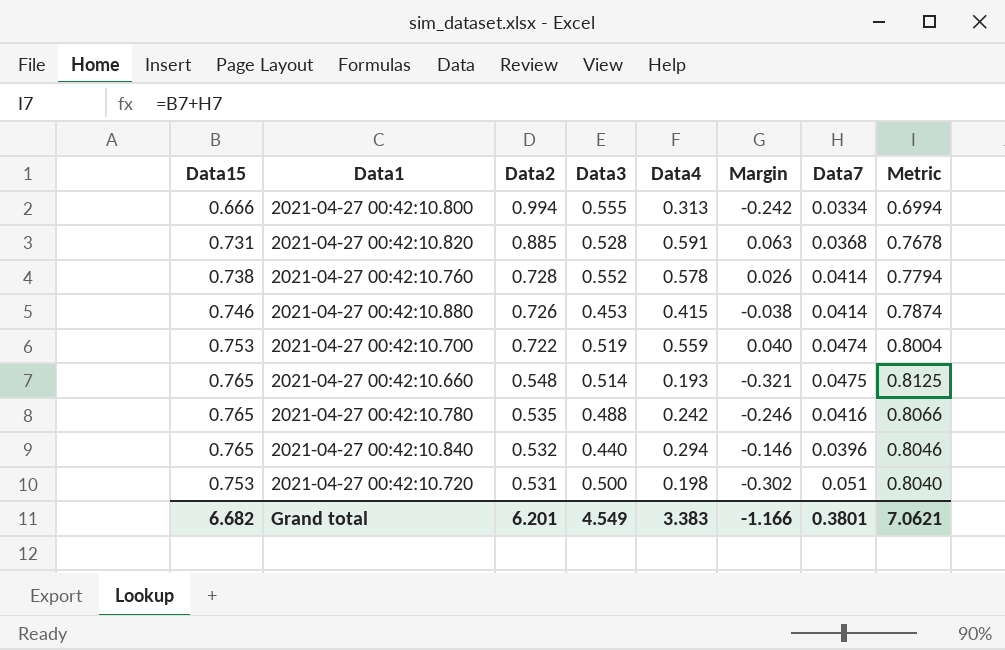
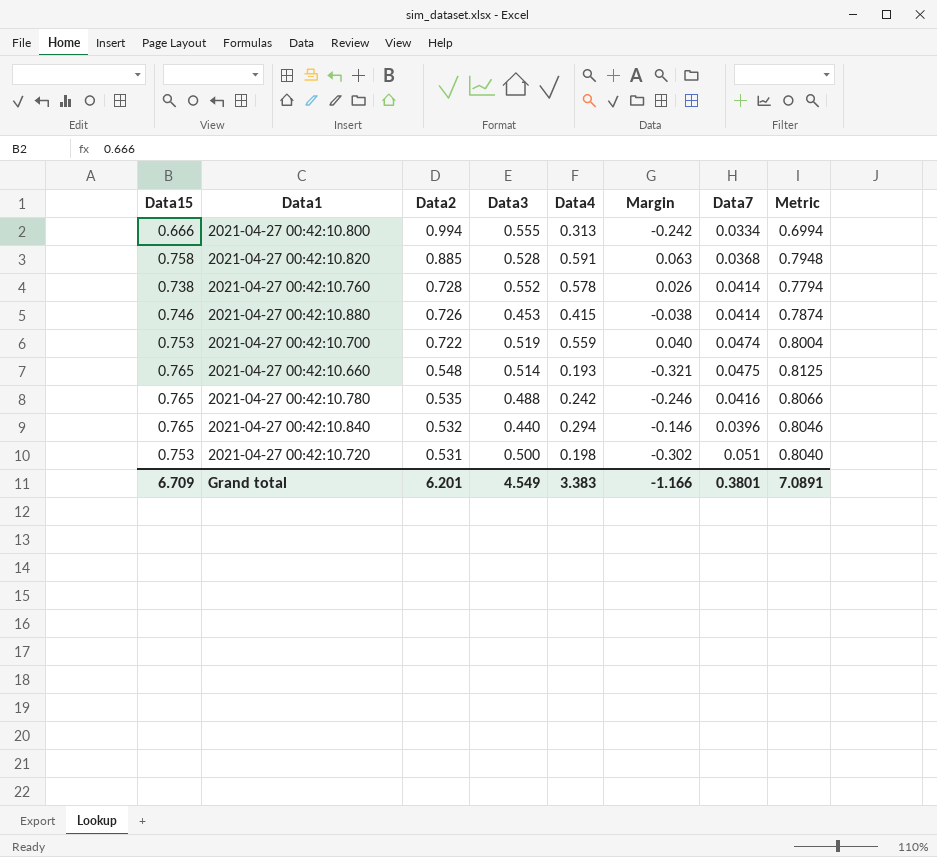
2021-04-27 00:42:10.820 | Data15: 0.731 -> 0.758
2021-04-27 00:42:10.820 | Metric: 0.7678 -> 0.7948
Grand total | Data15: 6.682 -> 6.709
Grand total | Metric: 7.0621 -> 7.0891

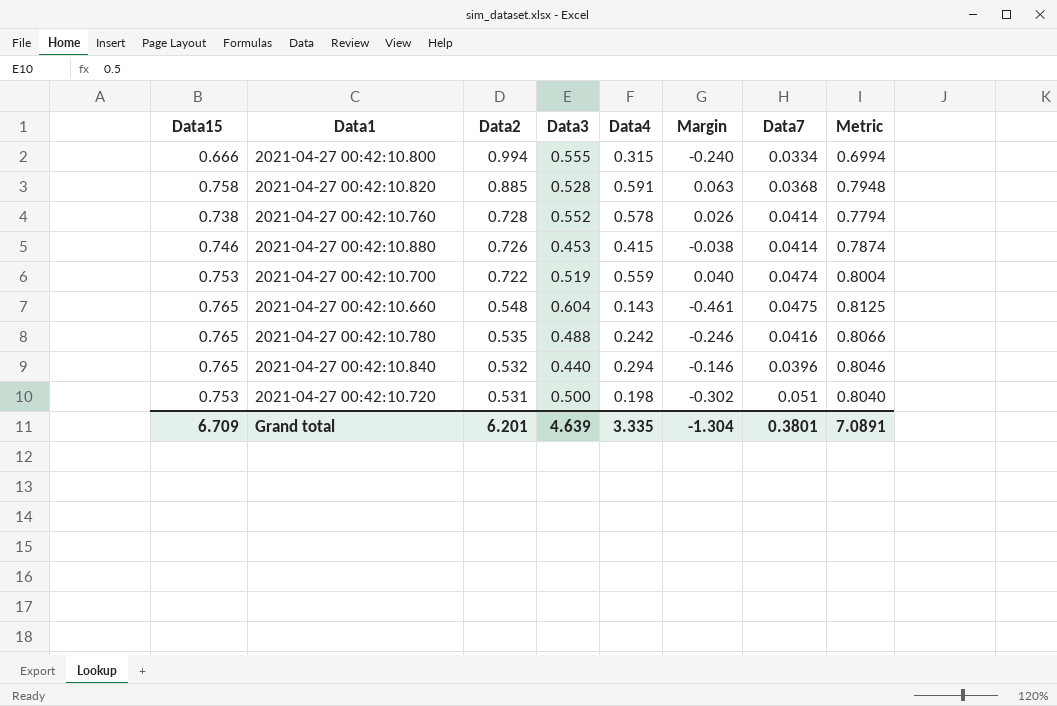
2021-04-27 00:42:10.800 | Data4: 0.313 -> 0.315
2021-04-27 00:42:10.800 | Margin: -0.242 -> -0.240
2021-04-27 00:42:10.660 | Data3: 0.514 -> 0.604
2021-04-27 00:42:10.660 | Data4: 0.193 -> 0.143
2021-04-27 00:42:10.660 | Margin: -0.321 -> -0.461
Grand total | Data3: 4.549 -> 4.639
Grand total | Data4: 3.383 -> 3.335
Grand total | Margin: -1.166 -> -1.304

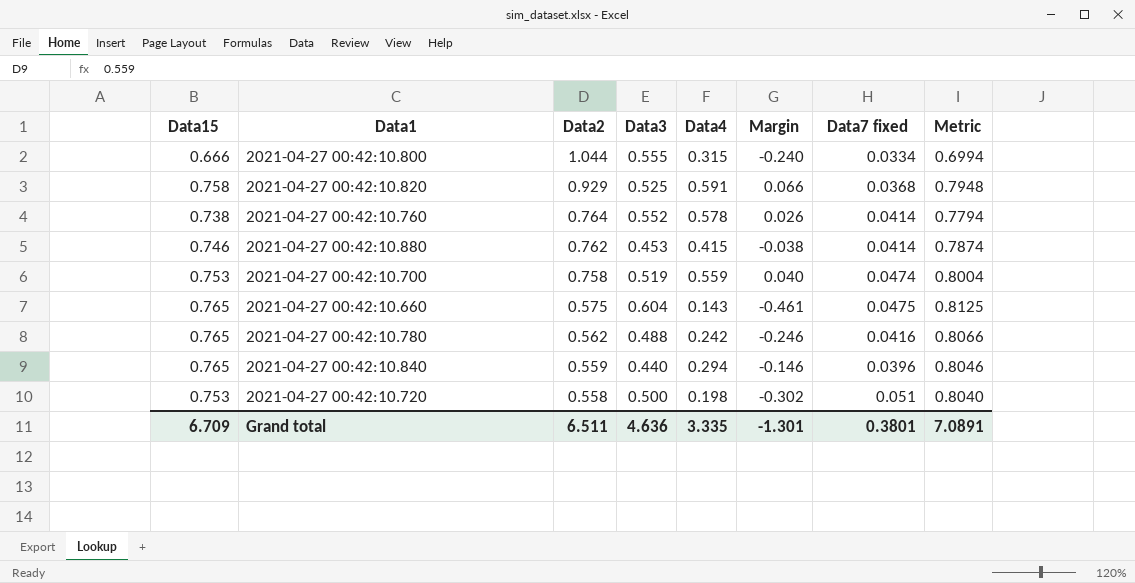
column name: Data7 -> Data7 fixed
2021-04-27 00:42:10.800 | Data2: 0.994 -> 1.044
2021-04-27 00:42:10.820 | Data2: 0.885 -> 0.929
2021-04-27 00:42:10.820 | Data3: 0.528 -> 0.525
2021-04-27 00:42:10.820 | Margin: 0.063 -> 0.066
2021-04-27 00:42:10.760 | Data2: 0.728 -> 0.764
2021-04-27 00:42:10.880 | Data2: 0.726 -> 0.762
2021-04-27 00:42:10.700 | Data2: 0.722 -> 0.758
2021-04-27 00:42:10.660 | Data2: 0.548 -> 0.575
2021-04-27 00:42:10.780 | Data2: 0.535 -> 0.562
2021-04-27 00:42:10.840 | Data2: 0.532 -> 0.559
2021-04-27 00:42:10.720 | Data2: 0.531 -> 0.558
Grand total | Data2: 6.201 -> 6.511
Grand total | Data3: 4.639 -> 4.636
Grand total | Margin: -1.304 -> -1.301

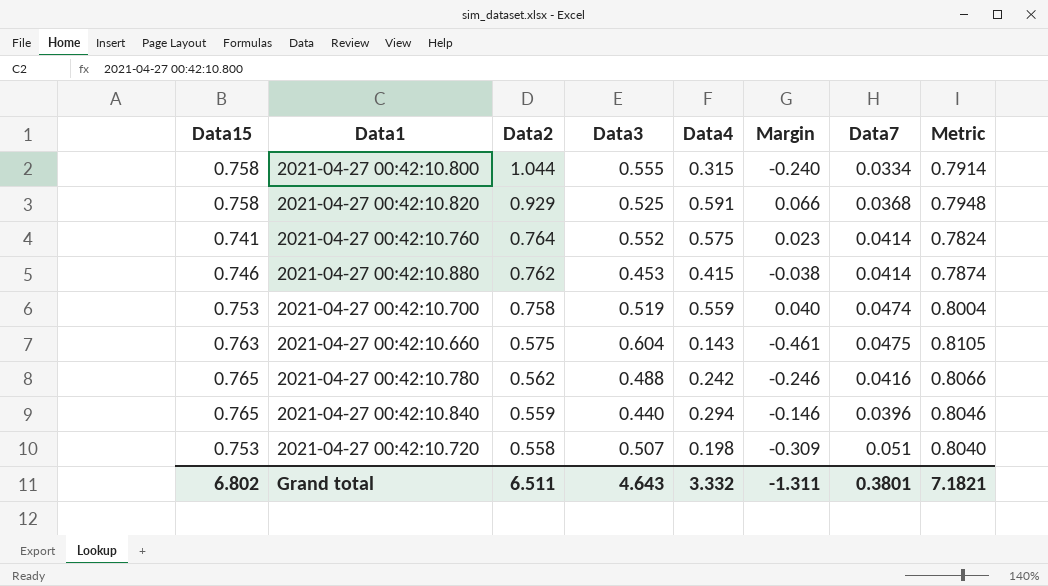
column name: Data7 fixed -> Data7
2021-04-27 00:42:10.800 | Data15: 0.666 -> 0.758
2021-04-27 00:42:10.800 | Metric: 0.6994 -> 0.7914
2021-04-27 00:42:10.760 | Data15: 0.738 -> 0.741
2021-04-27 00:42:10.760 | Data4: 0.578 -> 0.575
2021-04-27 00:42:10.760 | Margin: 0.026 -> 0.023
2021-04-27 00:42:10.760 | Metric: 0.7794 -> 0.7824
2021-04-27 00:42:10.660 | Data15: 0.765 -> 0.763
2021-04-27 00:42:10.660 | Metric: 0.8125 -> 0.8105
2021-04-27 00:42:10.720 | Data3: 0.500 -> 0.507
2021-04-27 00:42:10.720 | Margin: -0.302 -> -0.309
Grand total | Data15: 6.709 -> 6.802
Grand total | Data3: 4.636 -> 4.643
Grand total | Data4: 3.335 -> 3.332
Grand total | Margin: -1.301 -> -1.311
Grand total | Metric: 7.0891 -> 7.1821

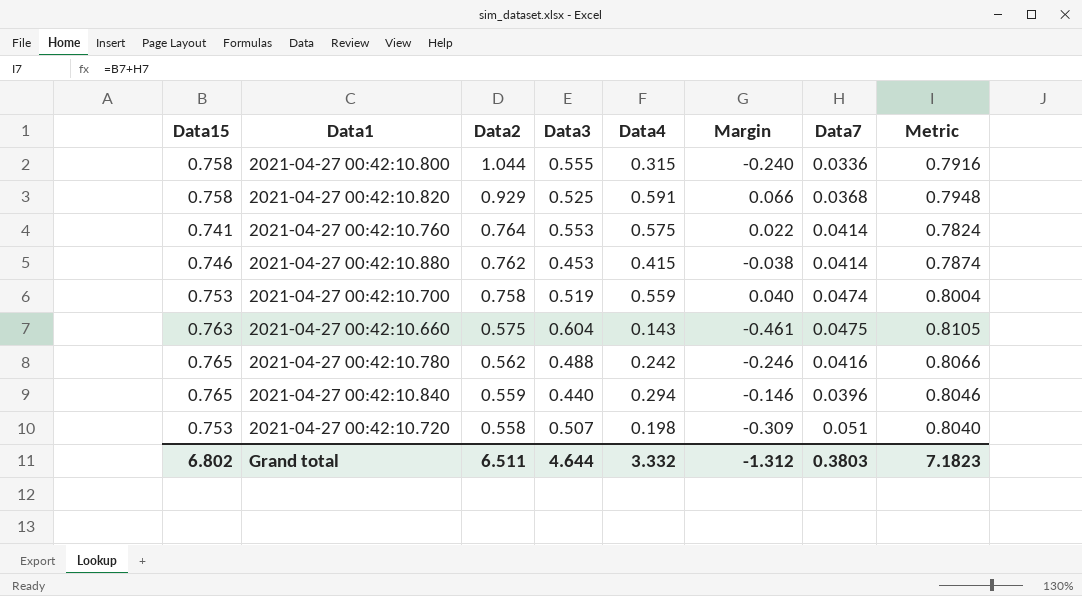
2021-04-27 00:42:10.800 | Data7: 0.0334 -> 0.0336
2021-04-27 00:42:10.800 | Metric: 0.7914 -> 0.7916
2021-04-27 00:42:10.760 | Data3: 0.552 -> 0.553
2021-04-27 00:42:10.760 | Margin: 0.023 -> 0.022
Grand total | Data3: 4.643 -> 4.644
Grand total | Margin: -1.311 -> -1.312
Grand total | Data7: 0.3801 -> 0.3803
Grand total | Metric: 7.1821 -> 7.1823

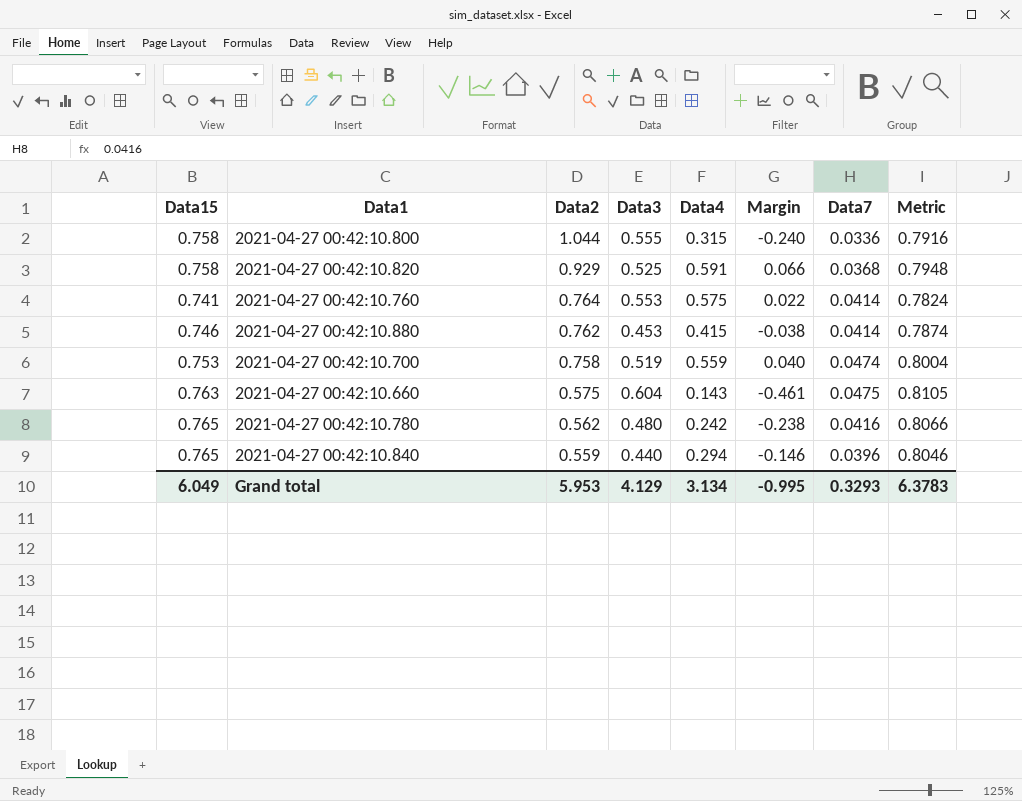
row 2021-04-27 00:42:10.720: 0.753 | 0.558 | 0.507 | 0.198 | -0.309 | 0.051 | 0.8040 -> none
2021-04-27 00:42:10.780 | Data3: 0.488 -> 0.480
2021-04-27 00:42:10.780 | Margin: -0.246 -> -0.238
Grand total | Data15: 6.802 -> 6.049
Grand total | Data2: 6.511 -> 5.953
Grand total | Data3: 4.644 -> 4.129
Grand total | Data4: 3.332 -> 3.134
Grand total | Margin: -1.312 -> -0.995
Grand total | Data7: 0.3803 -> 0.3293
Grand total | Metric: 7.1823 -> 6.3783

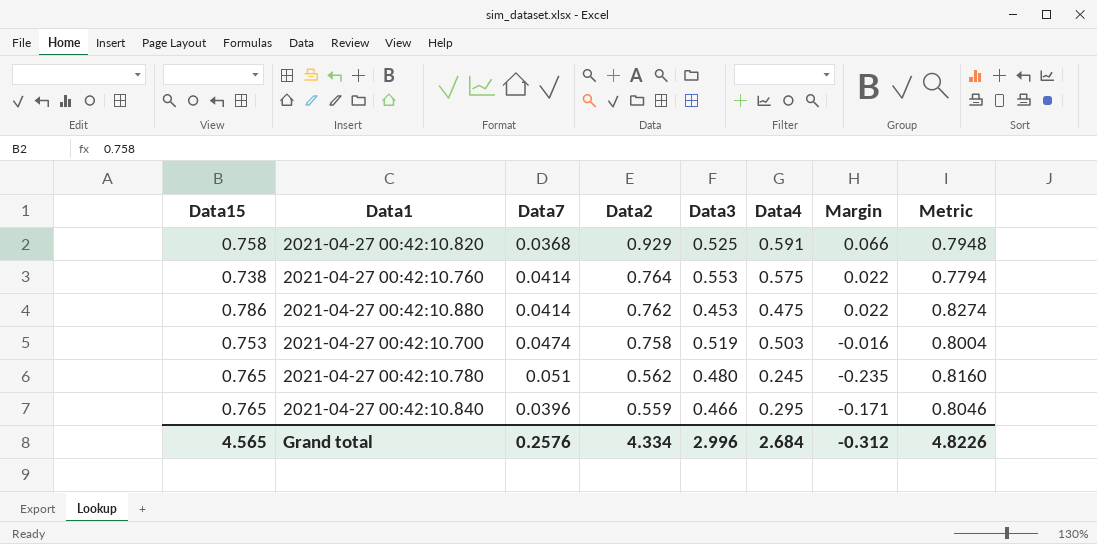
column Data7 | position: 7 -> 3
row 2021-04-27 00:42:10.800: 0.758 | 1.044 | 0.555 | 0.315 | -0.240 | 0.0336 | 0.7916 -> none
row 2021-04-27 00:42:10.660: 0.763 | 0.575 | 0.604 | 0.143 | -0.461 | 0.0475 | 0.8105 -> none
2021-04-27 00:42:10.760 | Data15: 0.741 -> 0.738
2021-04-27 00:42:10.760 | Metric: 0.7824 -> 0.7794
2021-04-27 00:42:10.880 | Data15: 0.746 -> 0.786
2021-04-27 00:42:10.880 | Data4: 0.415 -> 0.475
2021-04-27 00:42:10.880 | Margin: -0.038 -> 0.022
2021-04-27 00:42:10.880 | Metric: 0.7874 -> 0.8274
2021-04-27 00:42:10.700 | Data4: 0.559 -> 0.503
2021-04-27 00:42:10.700 | Margin: 0.040 -> -0.016
2021-04-27 00:42:10.780 | Data7: 0.0416 -> 0.051
2021-04-27 00:42:10.780 | Data4: 0.242 -> 0.245
2021-04-27 00:42:10.780 | Margin: -0.238 -> -0.235
2021-04-27 00:42:10.780 | Metric: 0.8066 -> 0.8160
2021-04-27 00:42:10.840 | Data3: 0.440 -> 0.466
2021-04-27 00:42:10.840 | Data4: 0.294 -> 0.295
2021-04-27 00:42:10.840 | Margin: -0.146 -> -0.171
Grand total | Data15: 6.049 -> 4.565
Grand total | Data7: 0.3293 -> 0.2576
Grand total | Data2: 5.953 -> 4.334
Grand total | Data3: 4.129 -> 2.996
Grand total | Data4: 3.134 -> 2.684
Grand total | Margin: -0.995 -> -0.312
Grand total | Metric: 6.3783 -> 4.8226

